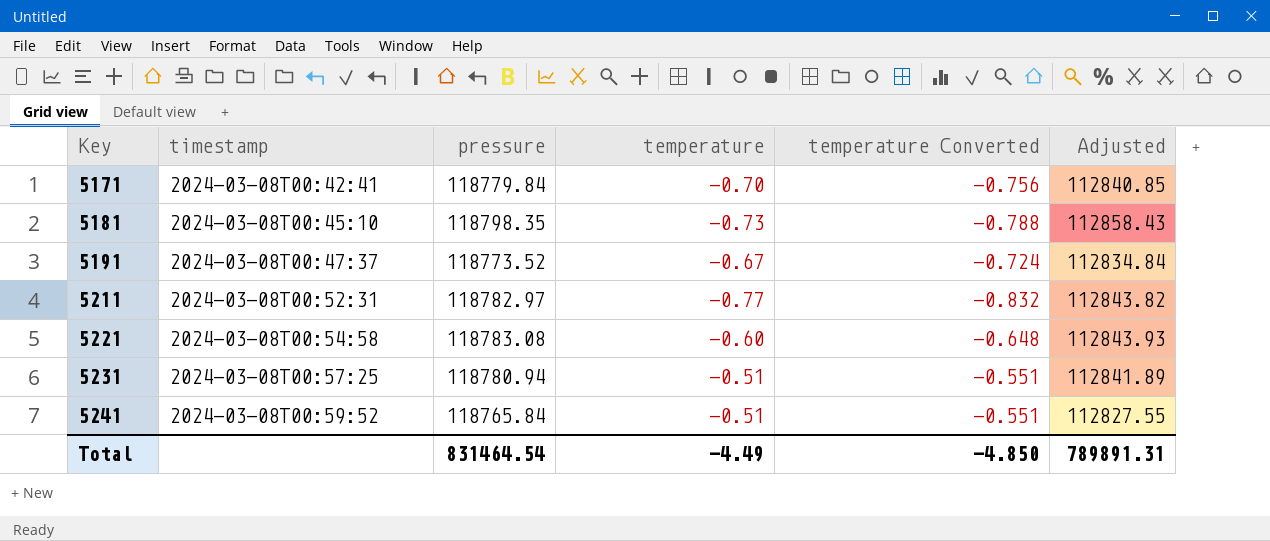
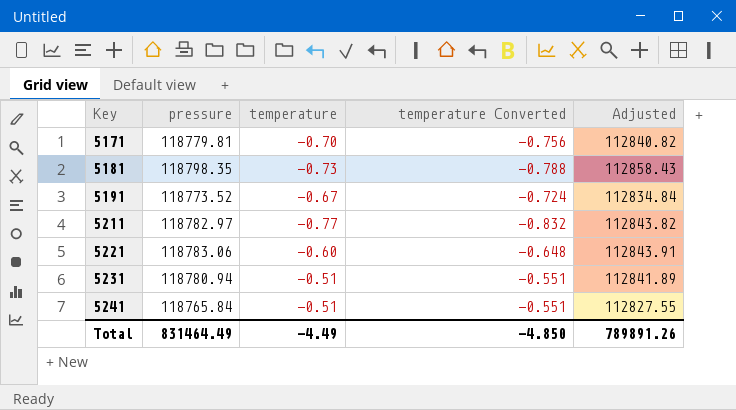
column timestamp | position: 2 -> none
5171 | pressure: 118779.84 -> 118779.81
5171 | Adjusted: 112840.85 -> 112840.82
5221 | pressure: 118783.08 -> 118783.06
5221 | Adjusted: 112843.93 -> 112843.91
Total | pressure: 831464.54 -> 831464.49
Total | Adjusted: 789891.31 -> 789891.26

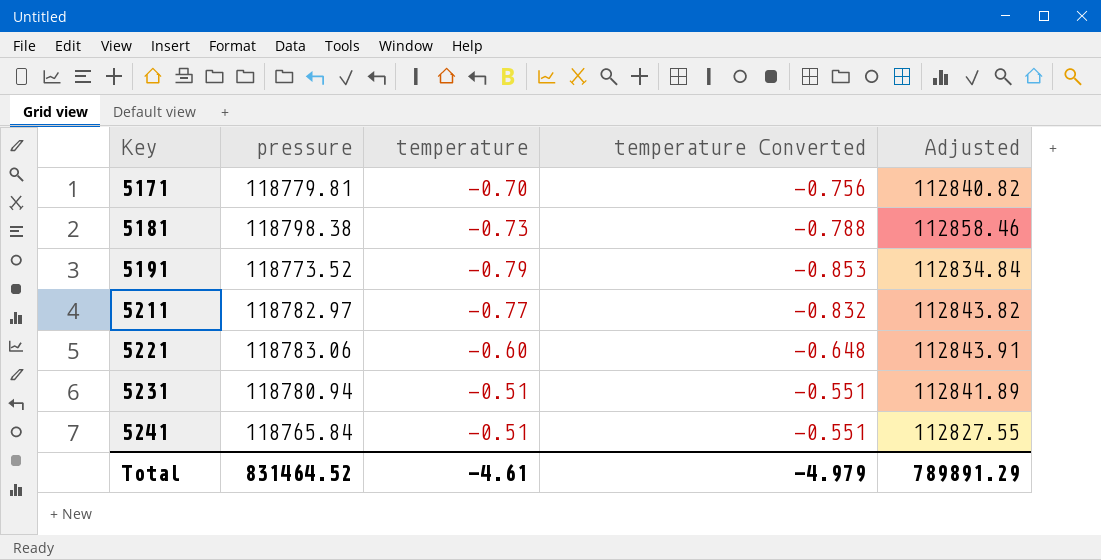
5181 | pressure: 118798.35 -> 118798.38
5181 | Adjusted: 112858.43 -> 112858.46
5191 | temperature: -0.67 -> -0.79
5191 | temperature Converted: -0.724 -> -0.853
Total | pressure: 831464.49 -> 831464.52
Total | temperature: -4.49 -> -4.61
Total | temperature Converted: -4.850 -> -4.979
Total | Adjusted: 789891.26 -> 789891.29

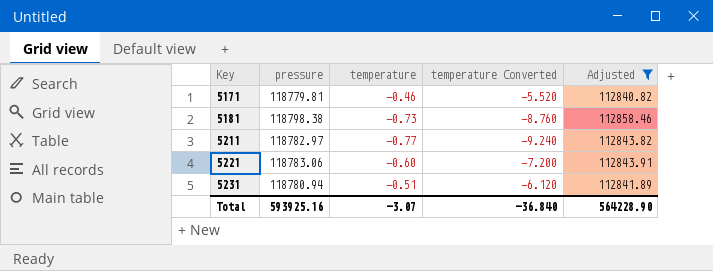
filter: none -> Adjusted >= 112840.82
column temperature Converted | formula: [temperature] * 1.08 -> [temperature] * 12
5171 | temperature: -0.70 -> -0.46
Total | pressure: 831464.52 -> 593925.16
Total | temperature: -4.61 -> -3.07
Total | temperature Converted: -4.979 -> -36.840
Total | Adjusted: 789891.29 -> 564228.90

